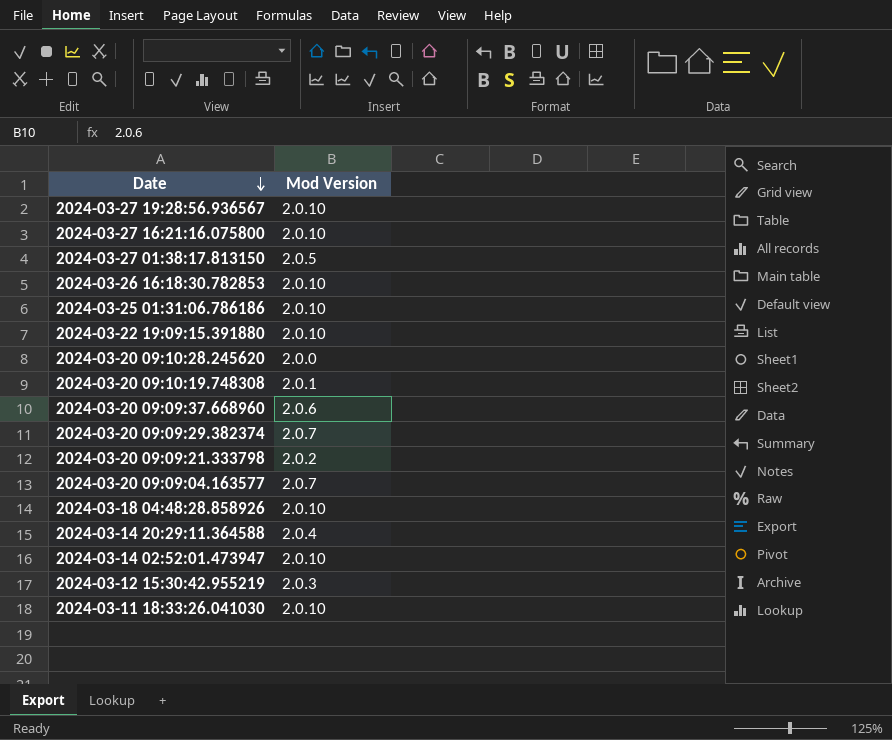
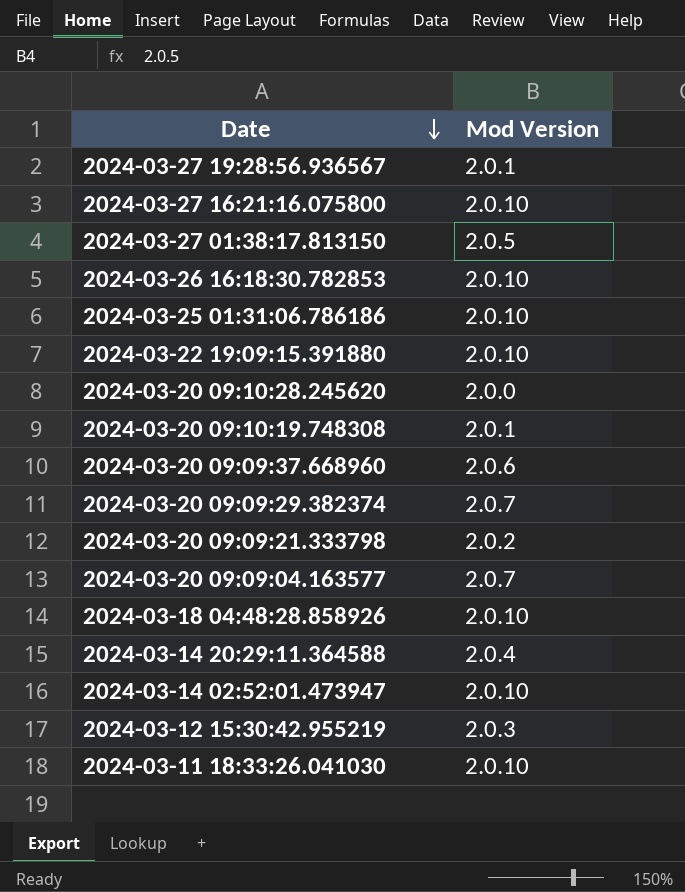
2024-03-27 19:28:56.936567 | Mod Version: 2.0.10 -> 2.0.1

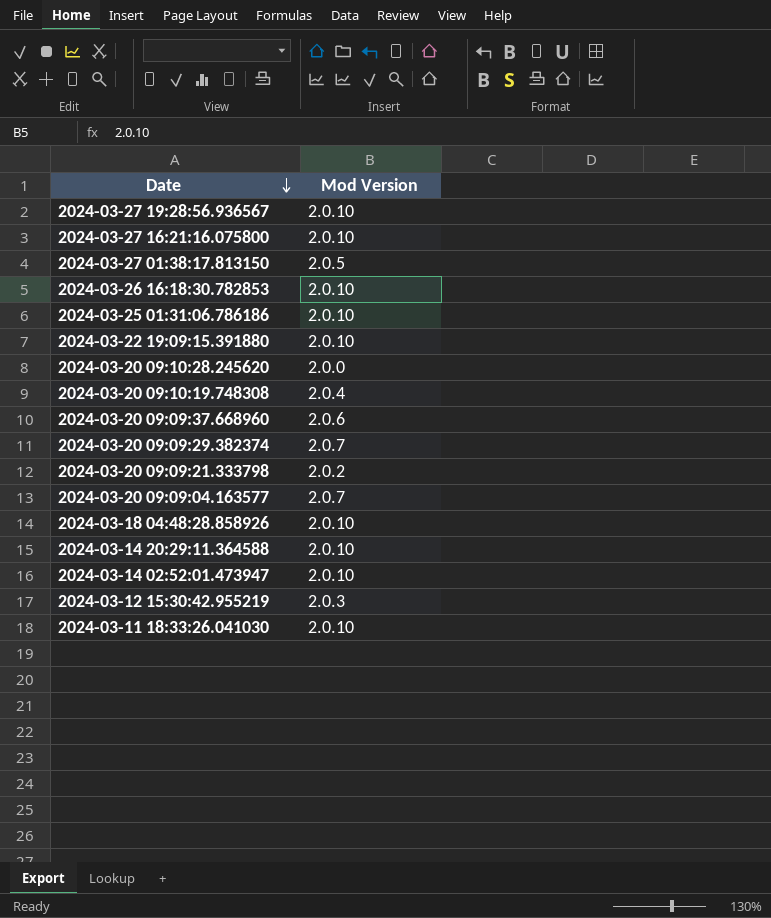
2024-03-27 19:28:56.936567 | Mod Version: 2.0.1 -> 2.0.10
2024-03-20 09:10:19.748308 | Mod Version: 2.0.1 -> 2.0.4
2024-03-14 20:29:11.364588 | Mod Version: 2.0.4 -> 2.0.10

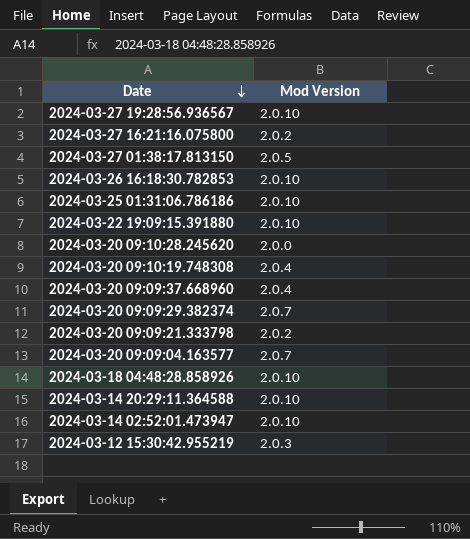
row 2024-03-11 18:33:26.041030: 2.0.10 -> none
2024-03-27 16:21:16.075800 | Mod Version: 2.0.10 -> 2.0.2
2024-03-20 09:09:37.668960 | Mod Version: 2.0.6 -> 2.0.4

